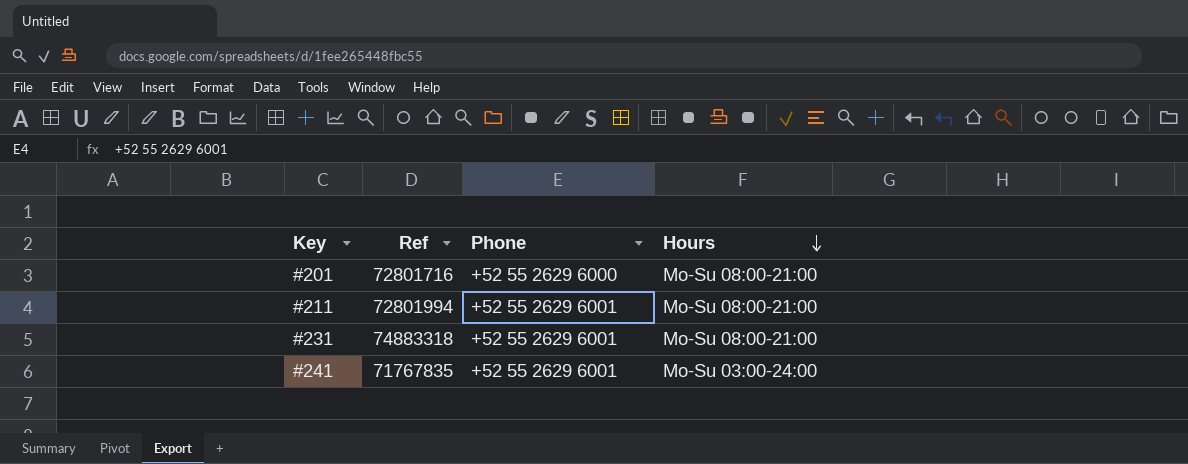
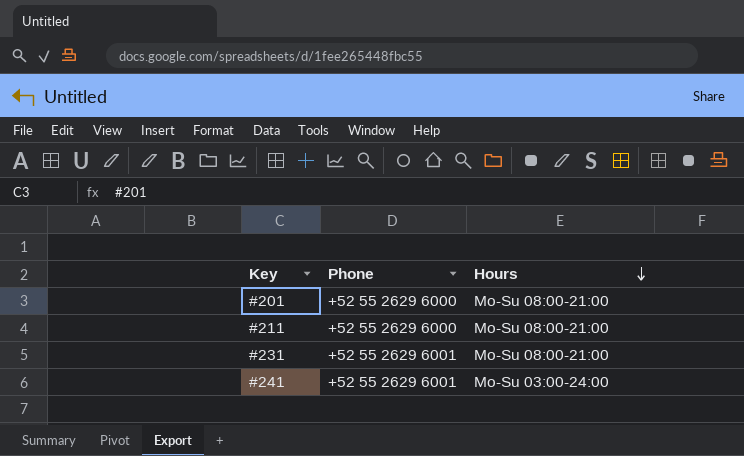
column Ref | position: 2 -> none
#211 | Phone: +52 55 2629 6001 -> +52 55 2629 6000

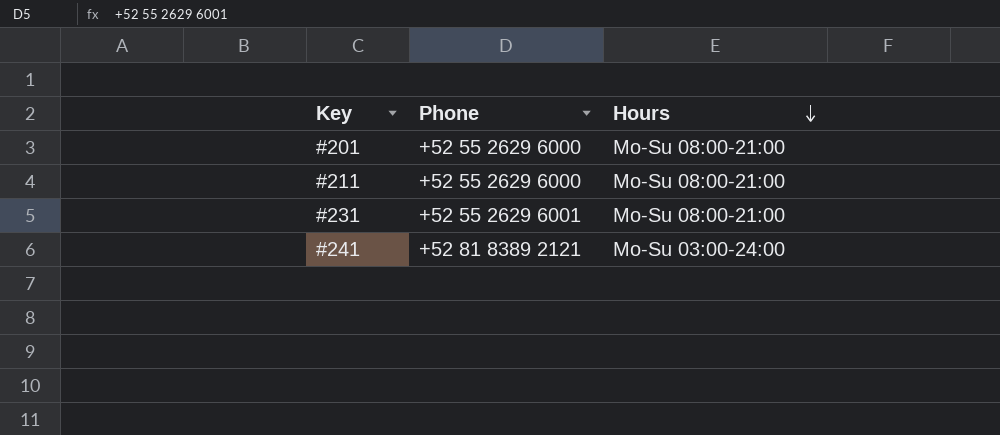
#241 | Phone: +52 55 2629 6001 -> +52 81 8389 2121

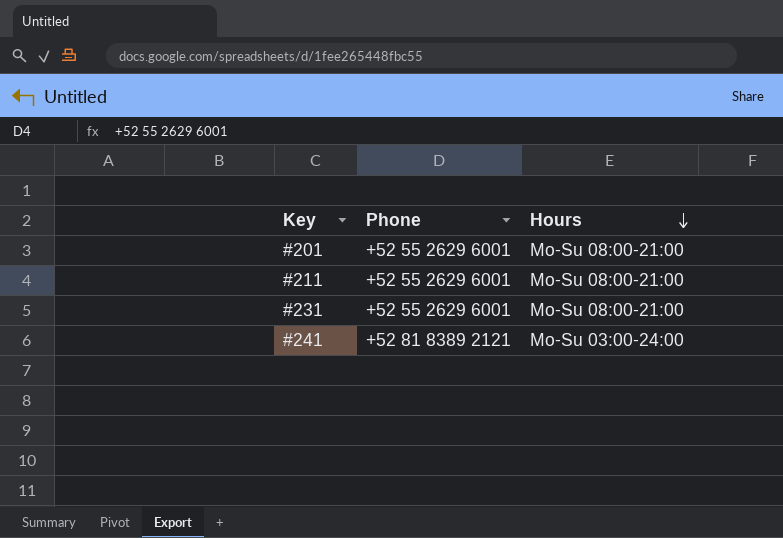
#201 | Phone: +52 55 2629 6000 -> +52 55 2629 6001
#211 | Phone: +52 55 2629 6000 -> +52 55 2629 6001

